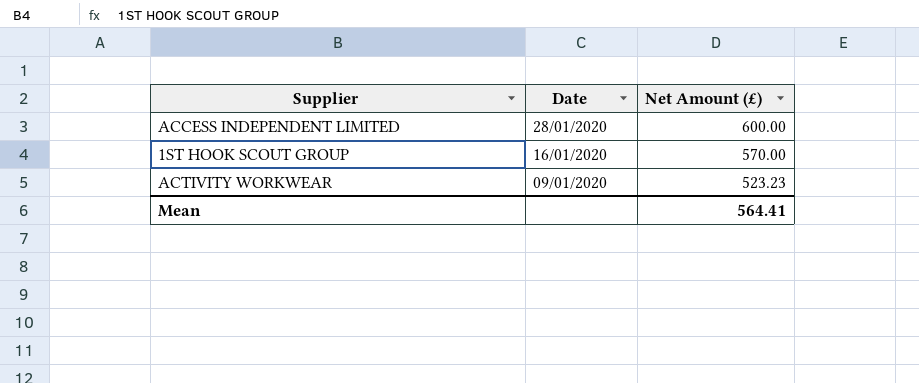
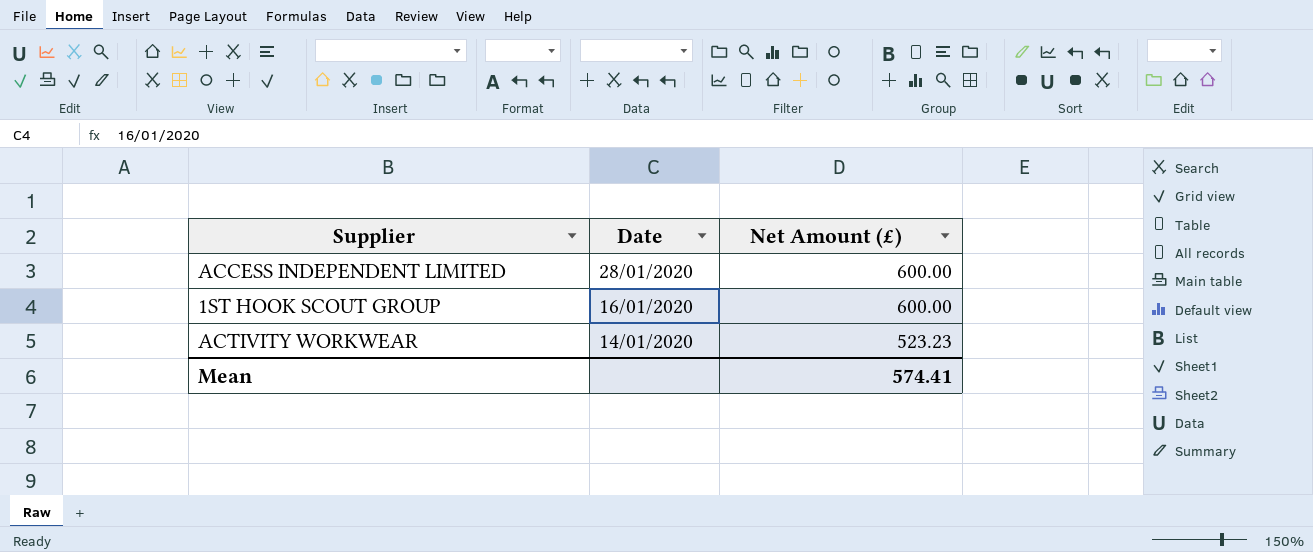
1ST HOOK SCOUT GROUP | Net Amount (£): 570.00 -> 600.00
ACTIVITY WORKWEAR | Date: 09/01/2020 -> 14/01/2020
Mean | Net Amount (£): 564.41 -> 574.41

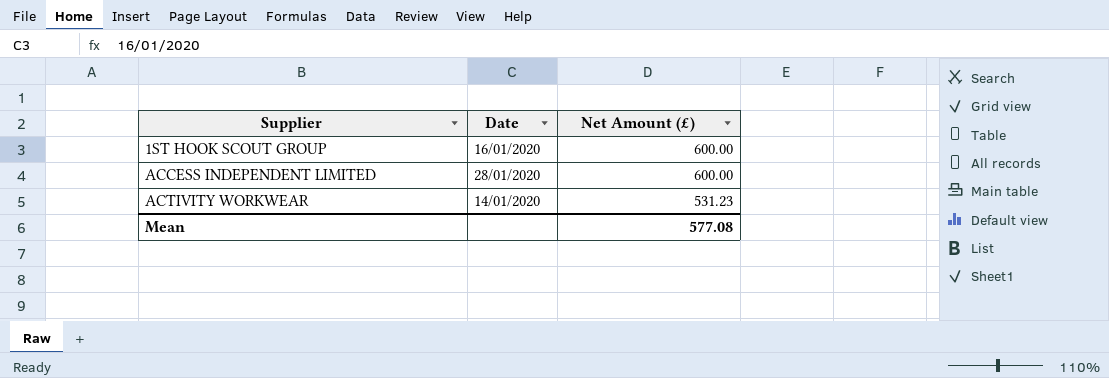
row order: Date descending -> Supplier ascending
ACTIVITY WORKWEAR | Net Amount (£): 523.23 -> 531.23
Mean | Net Amount (£): 574.41 -> 577.08

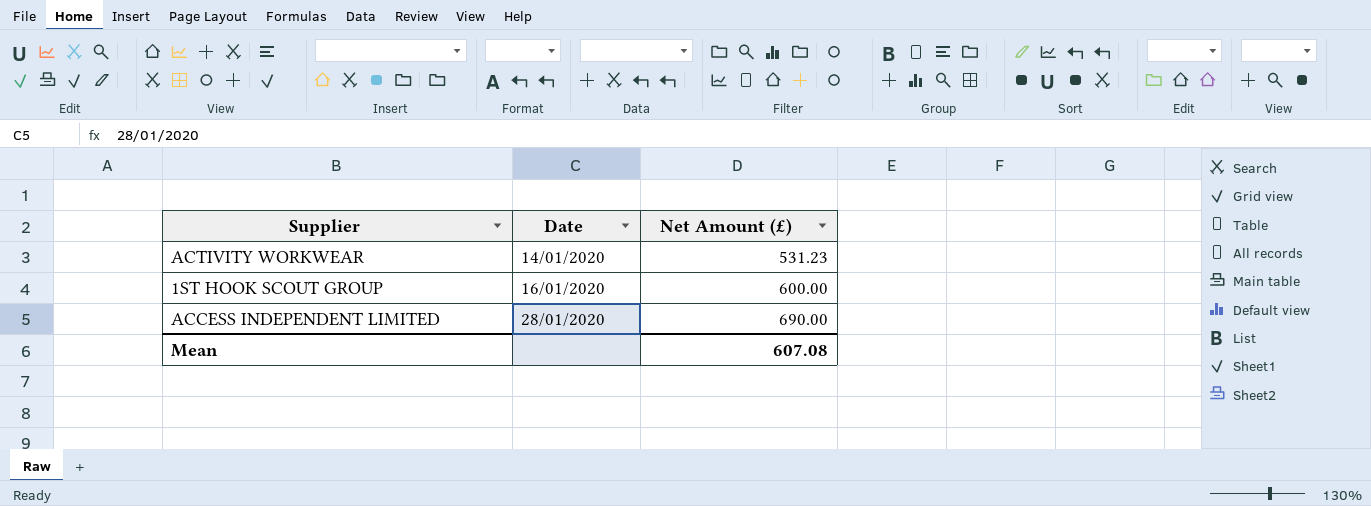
row order: Supplier ascending -> Date ascending
ACCESS INDEPENDENT LIMITED | Net Amount (£): 600.00 -> 690.00
Mean | Net Amount (£): 577.08 -> 607.08

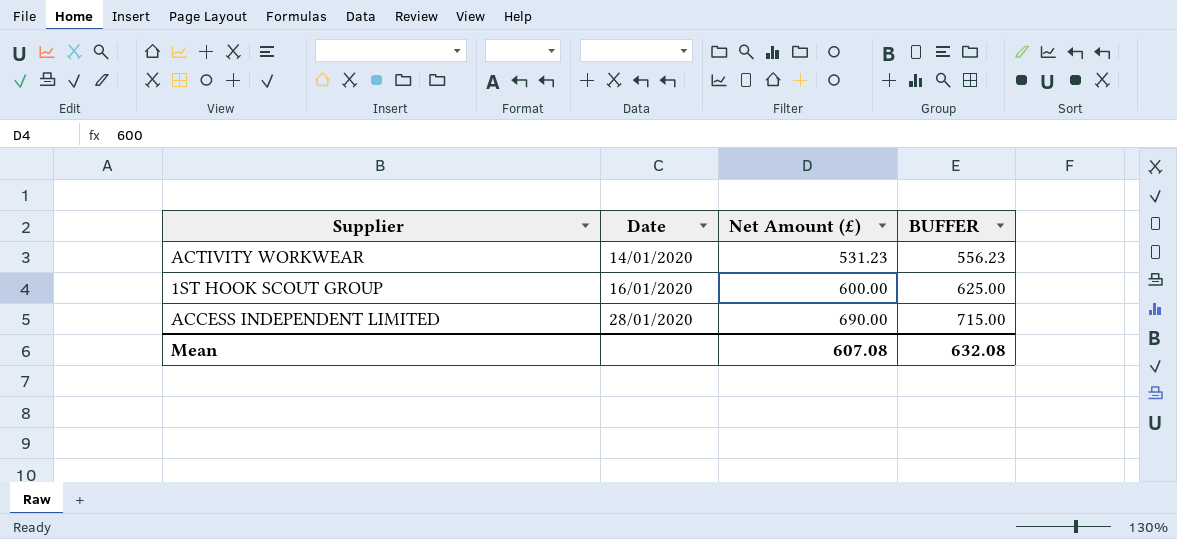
column BUFFER | formula: none -> [Net Amount (£)] + 25

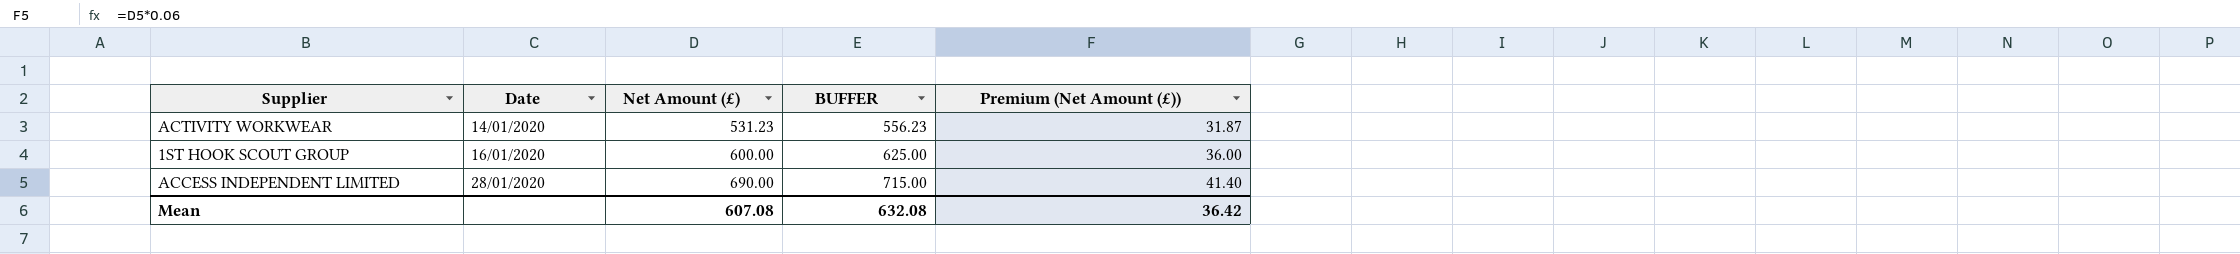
column Premium (Net Amount (£)) | formula: none -> [Net Amount (£)] * 0.06

